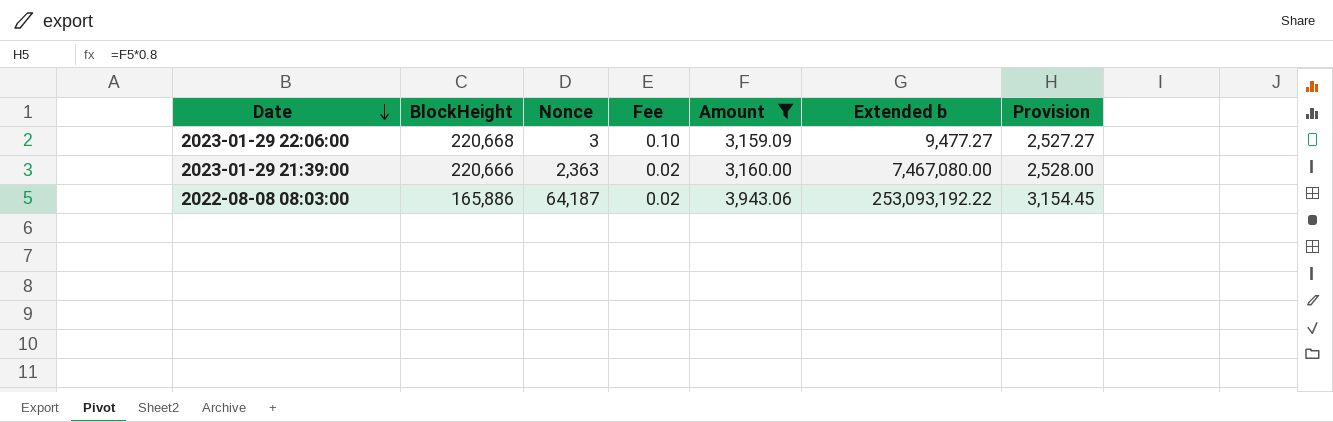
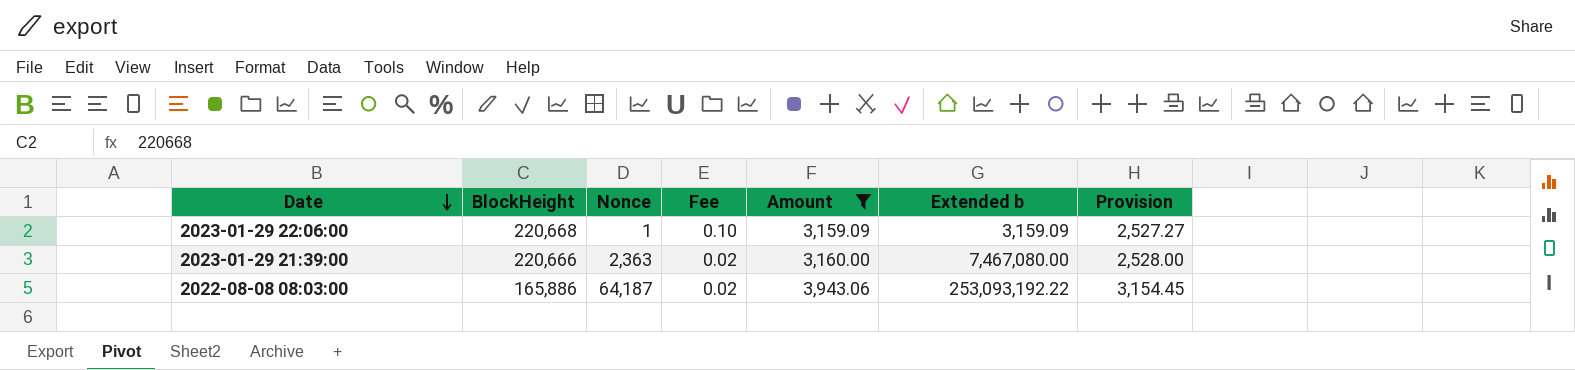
2023-01-29 22:06:00 | Nonce: 3 -> 1
2023-01-29 22:06:00 | Extended b: 9,477.27 -> 3,159.09

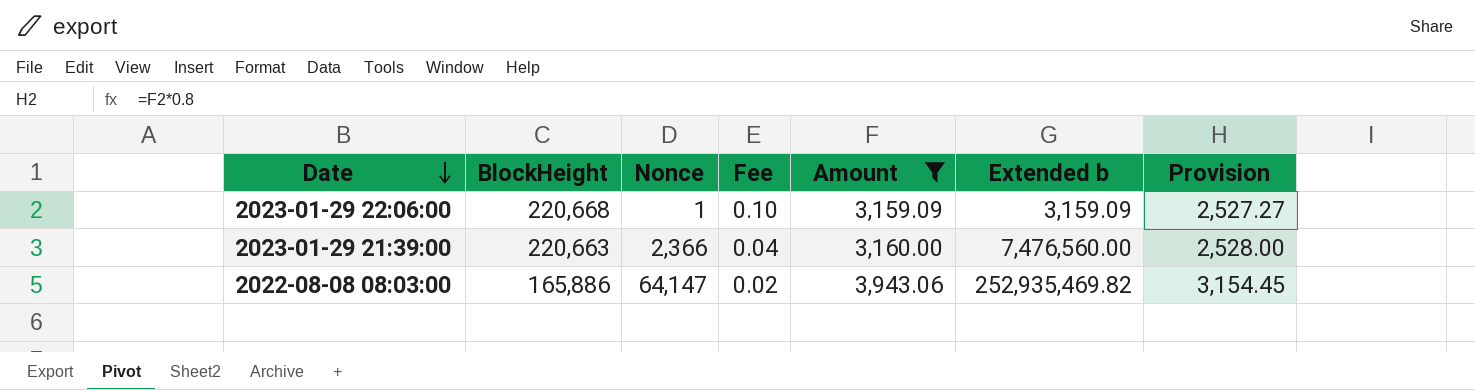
2023-01-29 21:39:00 | BlockHeight: 220,666 -> 220,663
2023-01-29 21:39:00 | Nonce: 2,363 -> 2,366
2023-01-29 21:39:00 | Fee: 0.02 -> 0.04
2023-01-29 21:39:00 | Extended b: 7,467,080.00 -> 7,476,560.00
2022-08-08 08:03:00 | Nonce: 64,187 -> 64,147
2022-08-08 08:03:00 | Extended b: 253,093,192.22 -> 252,935,469.82

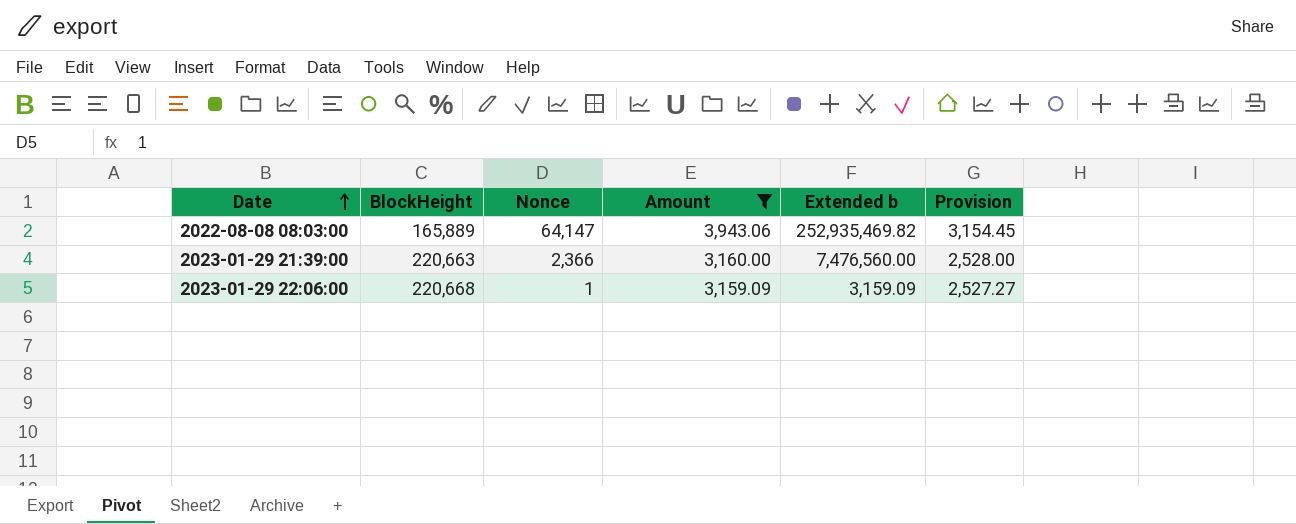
row order: Date descending -> Date ascending
column Fee | position: 4 -> none
2022-08-08 08:03:00 | BlockHeight: 165,886 -> 165,889

